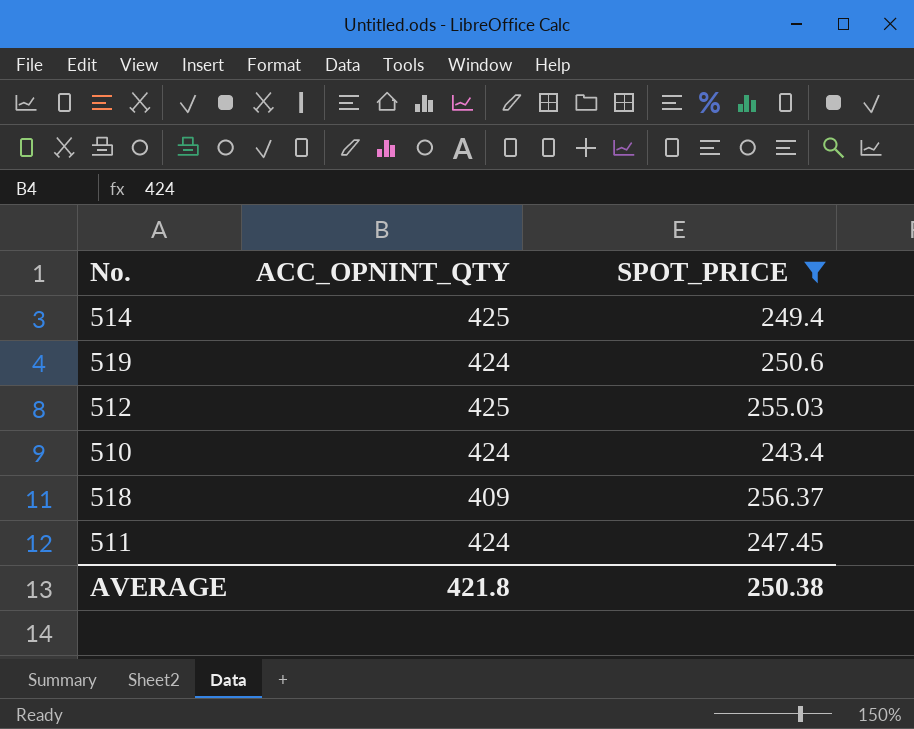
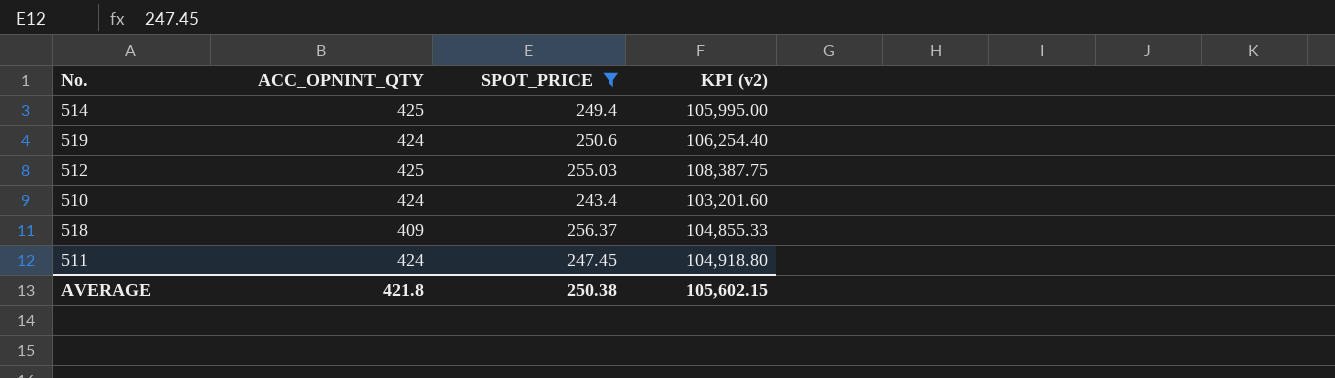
column KPI (v2) | formula: none -> [ACC_OPNINT_QTY] * [SPOT_PRICE]

